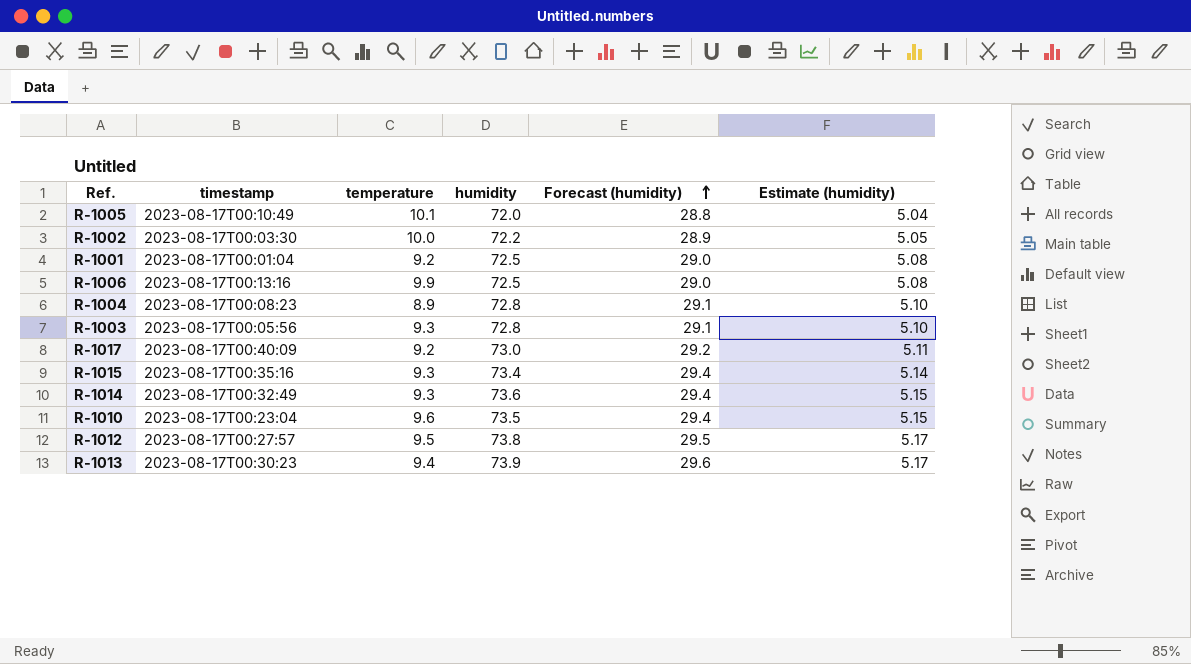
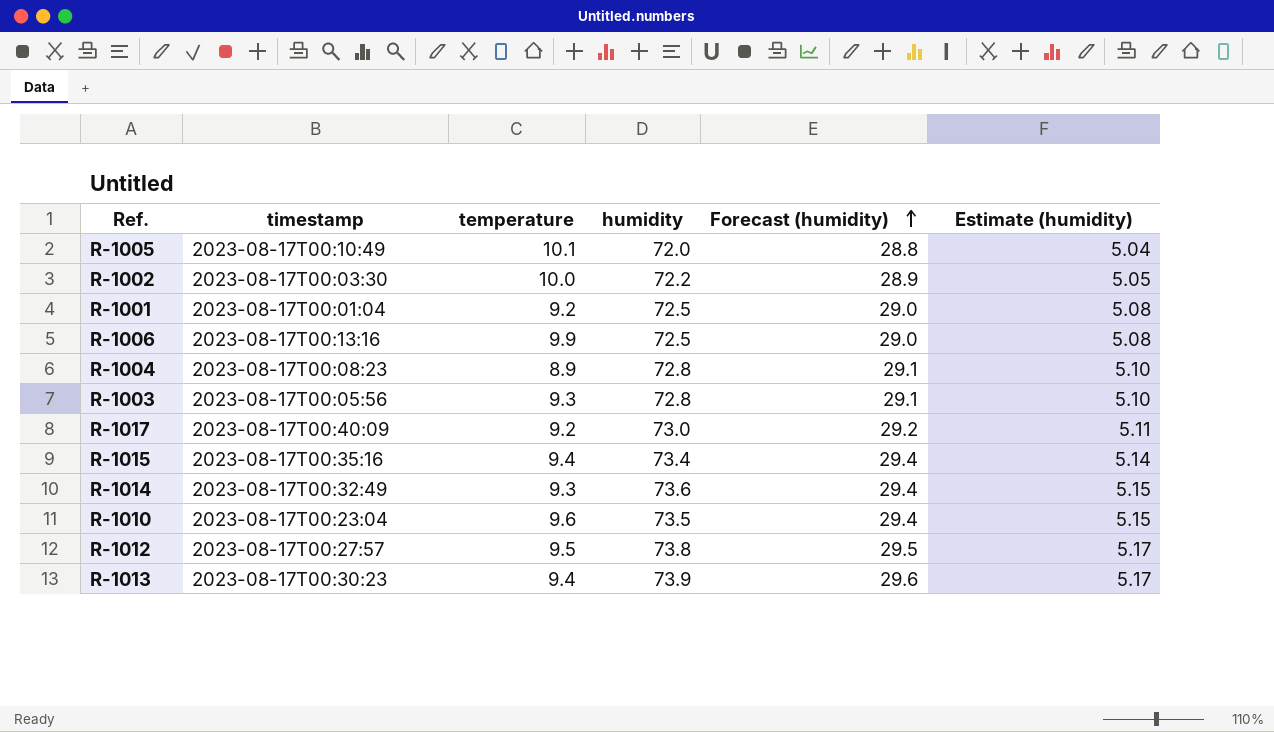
R-1015 | temperature: 9.3 -> 9.4

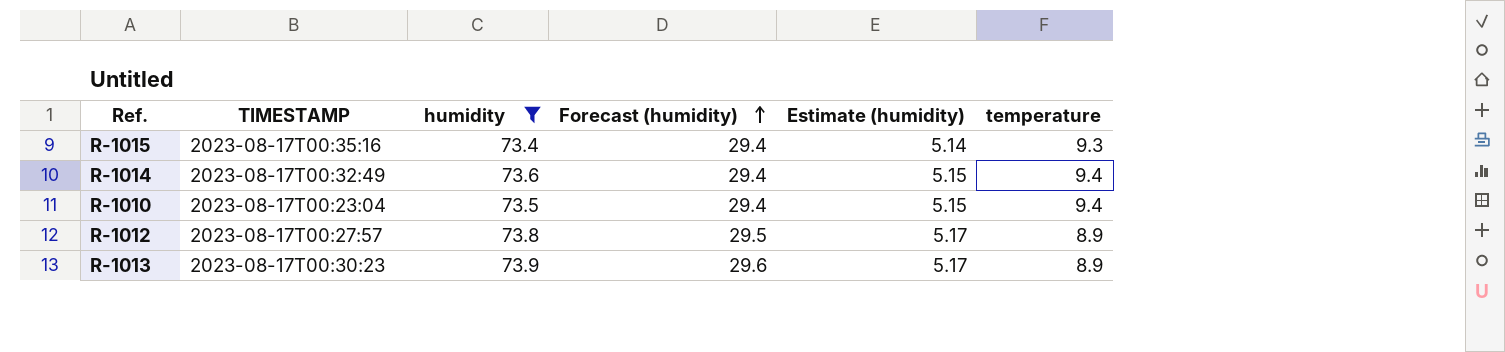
filter: none -> humidity >= 73.4
column name: timestamp -> TIMESTAMP
column temperature | position: 3 -> 6
R-1015 | temperature: 9.4 -> 9.3
R-1014 | temperature: 9.3 -> 9.4
R-1010 | temperature: 9.6 -> 9.4
R-1012 | temperature: 9.5 -> 8.9
R-1013 | temperature: 9.4 -> 8.9

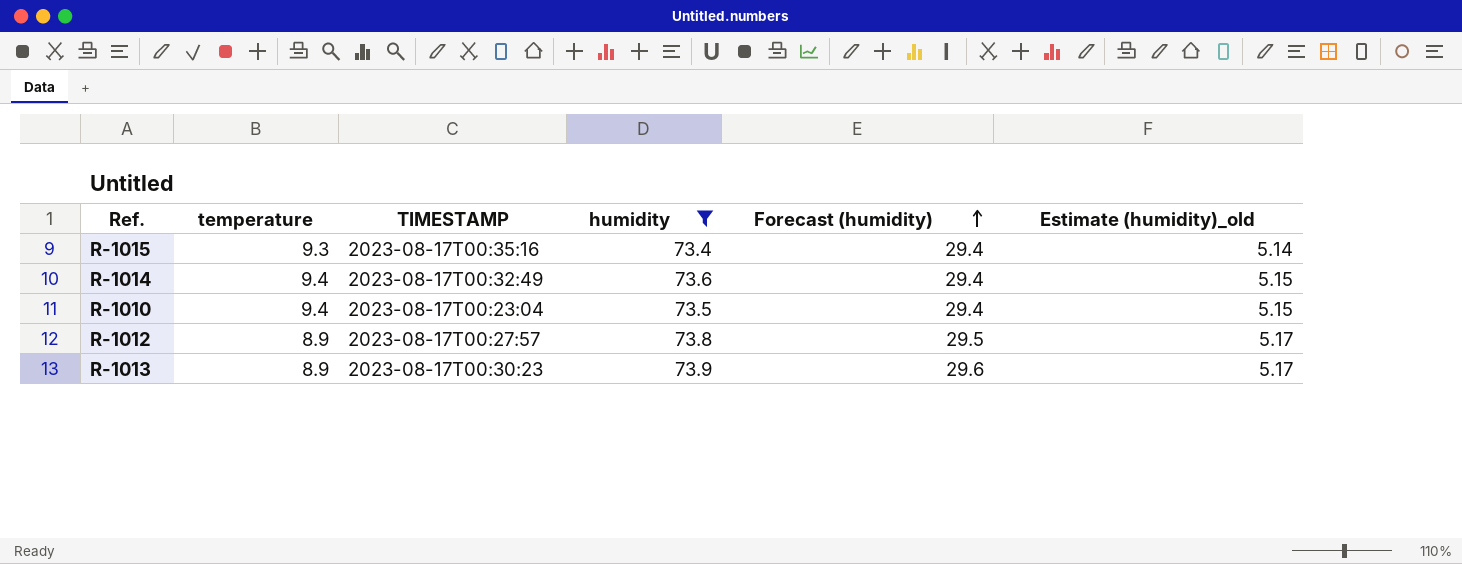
column temperature | position: 6 -> 2
column name: Estimate (humidity) -> Estimate (humidity)_old

